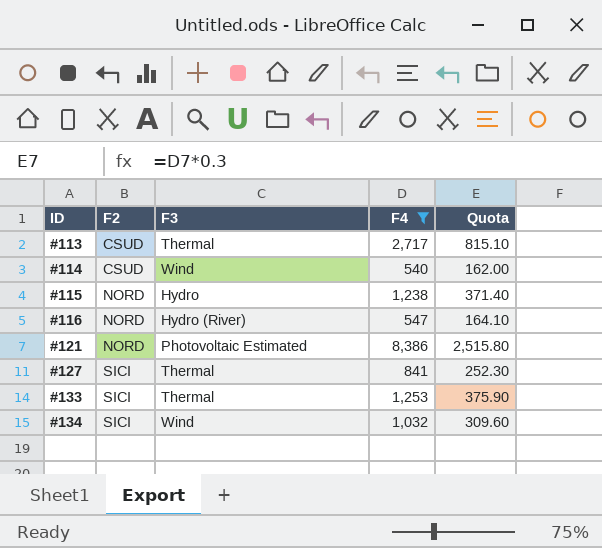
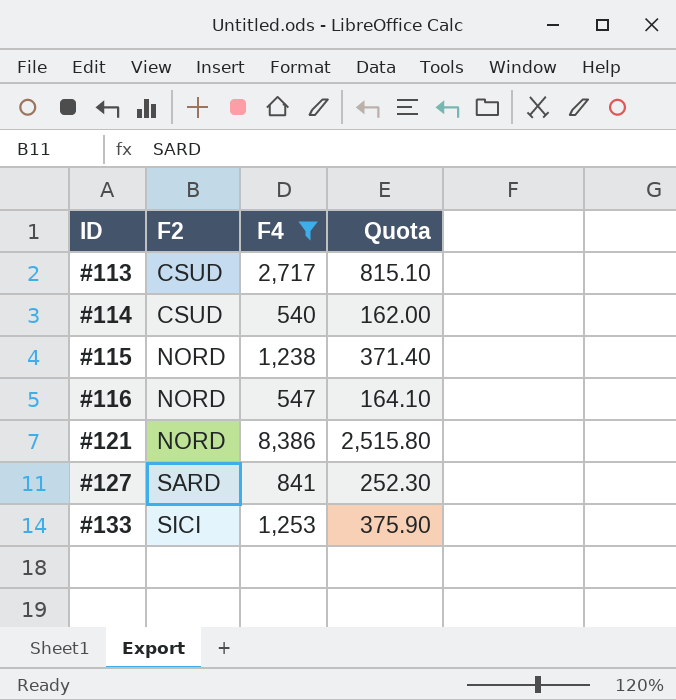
column F3 | position: 3 -> none
row #134: SICI | Wind | 1,032 | 309.60 -> none
#127 | F2: SICI -> SARD

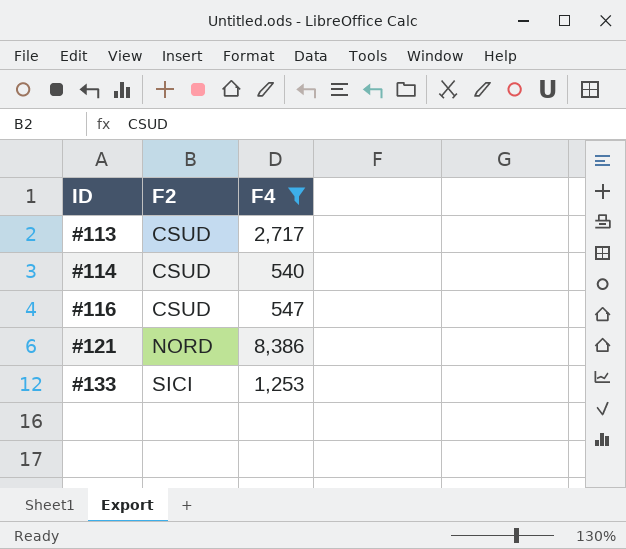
column Quota | formula: [F4] * 0.3 -> none
row #115: NORD | 1,238 | 371.40 -> none
row #127: SARD | 841 | 252.30 -> none
#116 | F2: NORD -> CSUD

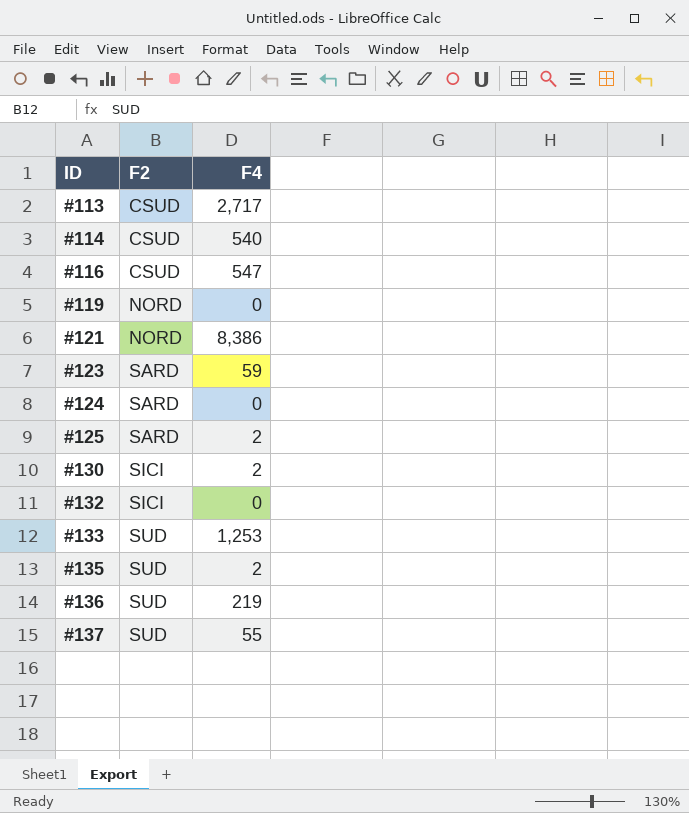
filter: F4 >= 540 -> none
#133 | F2: SICI -> SUD

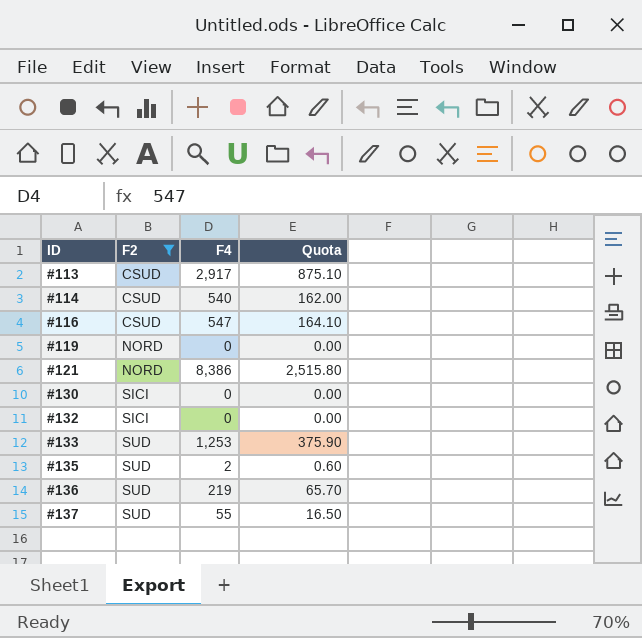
filter: none -> F2 != SARD
column Quota | formula: none -> [F4] * 0.3
#113 | F4: 2,717 -> 2,917
#130 | F4: 2 -> 0

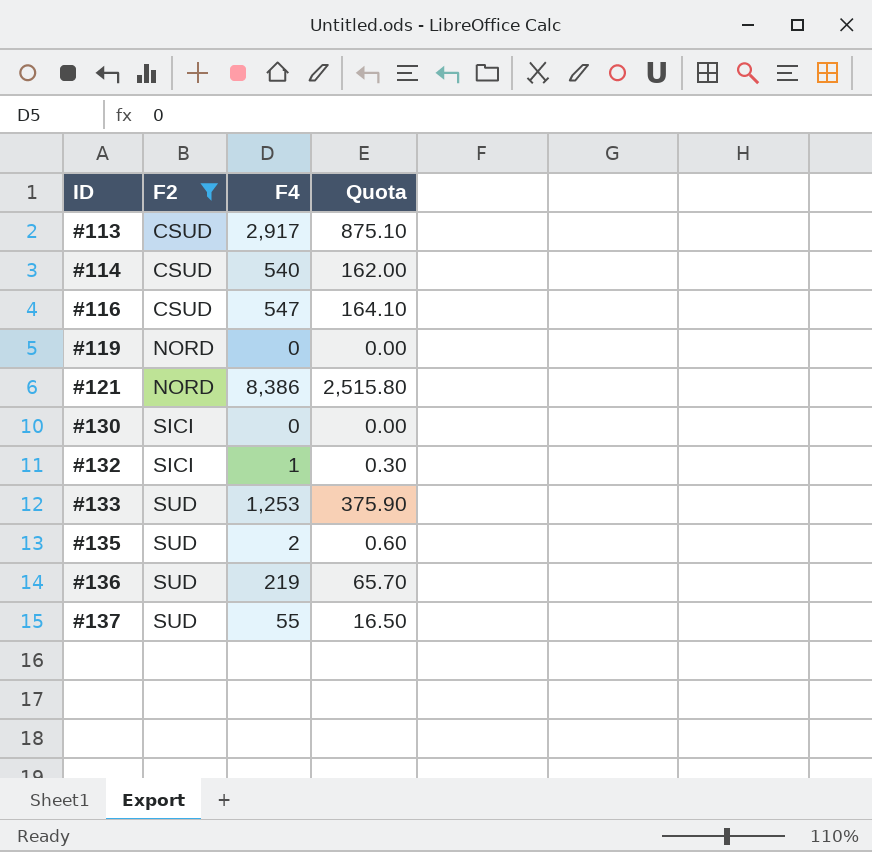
#132 | F4: 0 -> 1
#132 | Quota: 0.00 -> 0.30

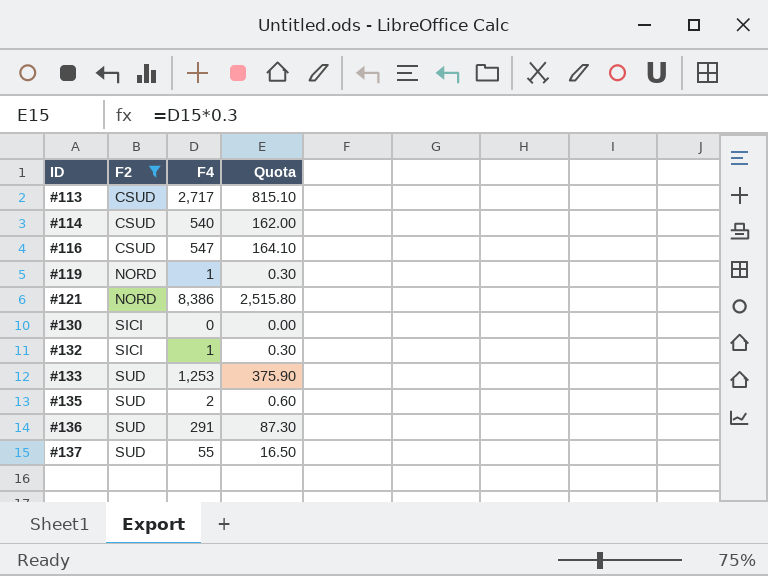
#113 | F4: 2,917 -> 2,717
#113 | Quota: 875.10 -> 815.10
#119 | F4: 0 -> 1
#119 | Quota: 0.00 -> 0.30
#136 | F4: 219 -> 291
#136 | Quota: 65.70 -> 87.30

